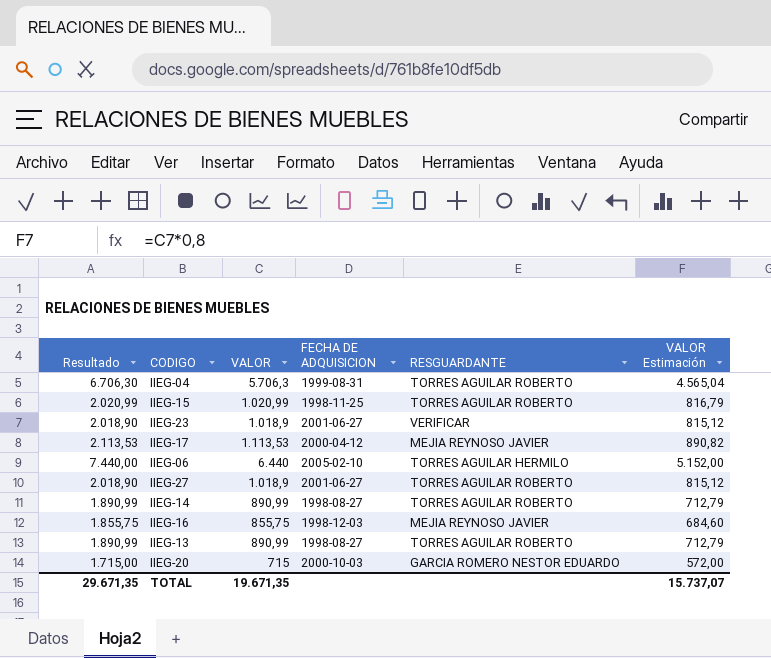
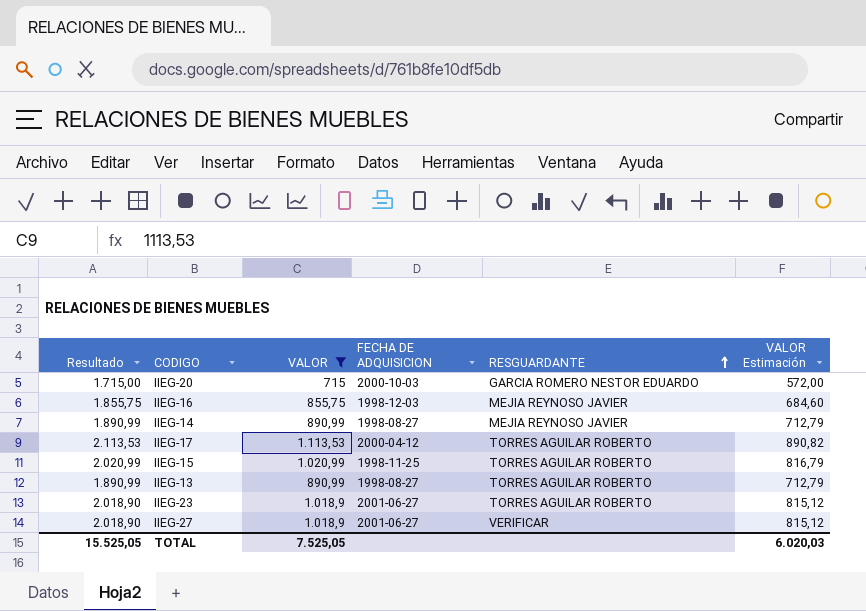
filter: none -> VALOR <= 1.113,53
row order: none -> RESGUARDANTE ascending
IIEG-14 | RESGUARDANTE: TORRES AGUILAR ROBERTO -> MEJIA REYNOSO JAVIER
IIEG-17 | RESGUARDANTE: MEJIA REYNOSO JAVIER -> TORRES AGUILAR ROBERTO
IIEG-23 | RESGUARDANTE: VERIFICAR -> TORRES AGUILAR ROBERTO
IIEG-27 | RESGUARDANTE: TORRES AGUILAR ROBERTO -> VERIFICAR
TOTAL | Resultado: 29.671,35 -> 15.525,05
TOTAL | VALOR: 19.671,35 -> 7.525,05
TOTAL | VALOR Estimación: 15.737,07 -> 6.020,03

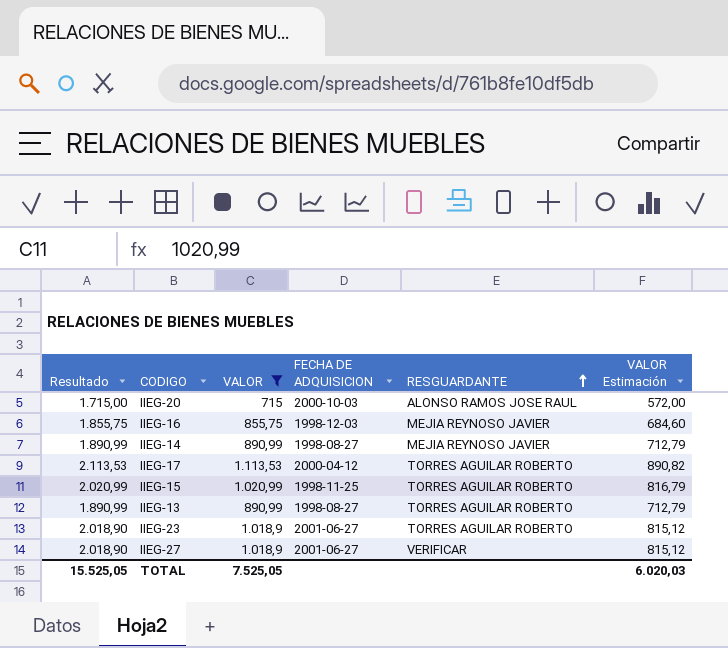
IIEG-20 | RESGUARDANTE: GARCIA ROMERO NESTOR EDUARDO -> ALONSO RAMOS JOSE RAUL

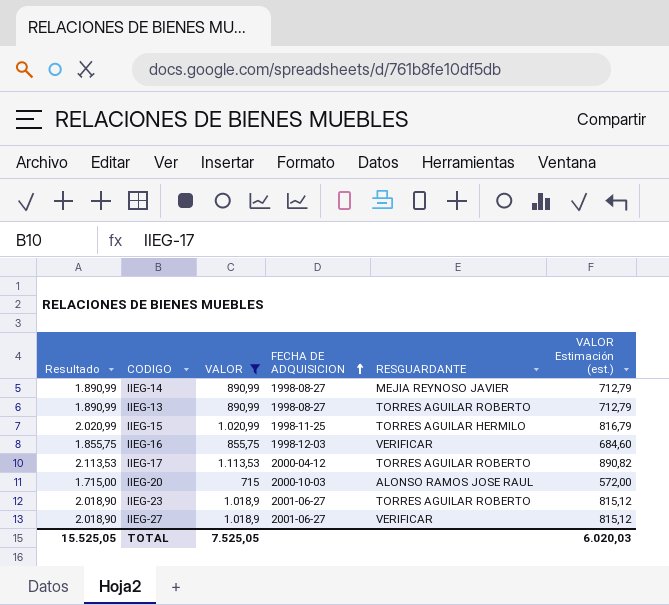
row order: RESGUARDANTE ascending -> FECHA DE ADQUISICION ascending
column name: VALOR Estimación -> VALOR Estimación (est.)
IIEG-15 | RESGUARDANTE: TORRES AGUILAR ROBERTO -> TORRES AGUILAR HERMILO
IIEG-16 | RESGUARDANTE: MEJIA REYNOSO JAVIER -> VERIFICAR

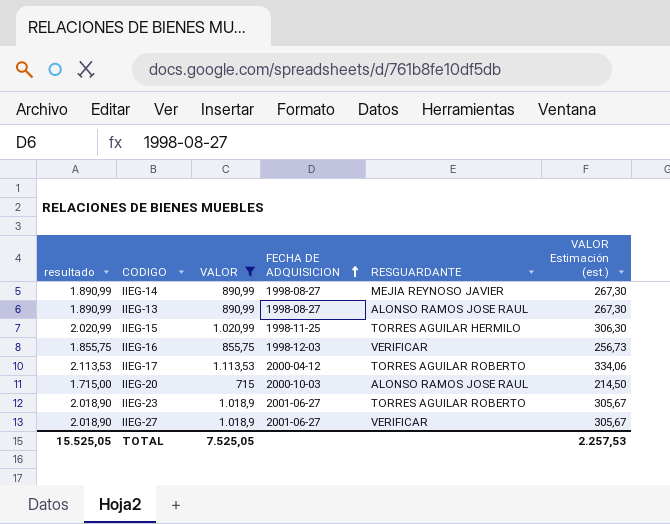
column name: Resultado -> resultado
column VALOR Estimación (est.) | formula: [VALOR] * 0,8 -> [VALOR] * 0,3
IIEG-13 | RESGUARDANTE: TORRES AGUILAR ROBERTO -> ALONSO RAMOS JOSE RAUL
TOTAL | VALOR Estimación (est.): 6.020,03 -> 2.257,53

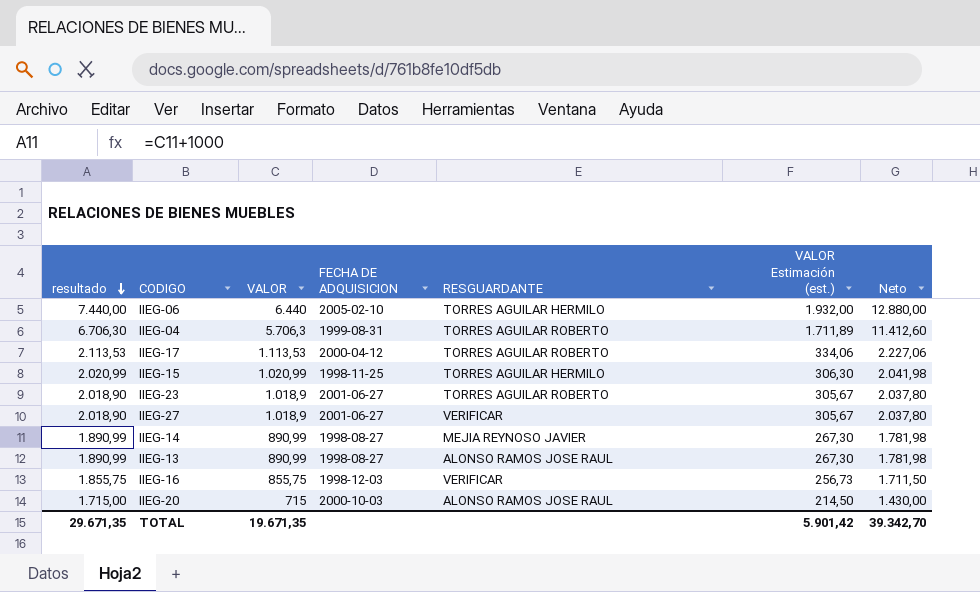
filter: VALOR <= 1.113,53 -> none
row order: FECHA DE ADQUISICION ascending -> resultado descending
column Neto | formula: none -> [VALOR] * 2
TOTAL | resultado: 15.525,05 -> 29.671,35
TOTAL | VALOR: 7.525,05 -> 19.671,35
TOTAL | VALOR Estimación (est.): 2.257,53 -> 5.901,42

